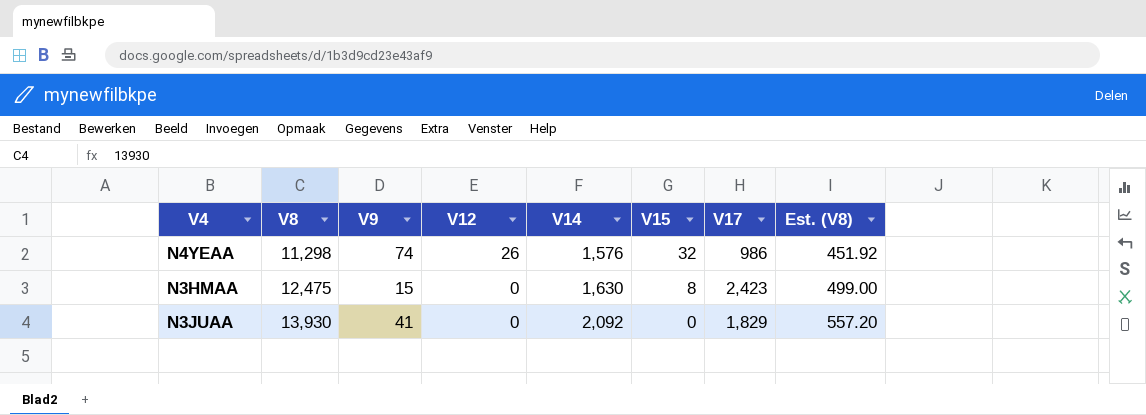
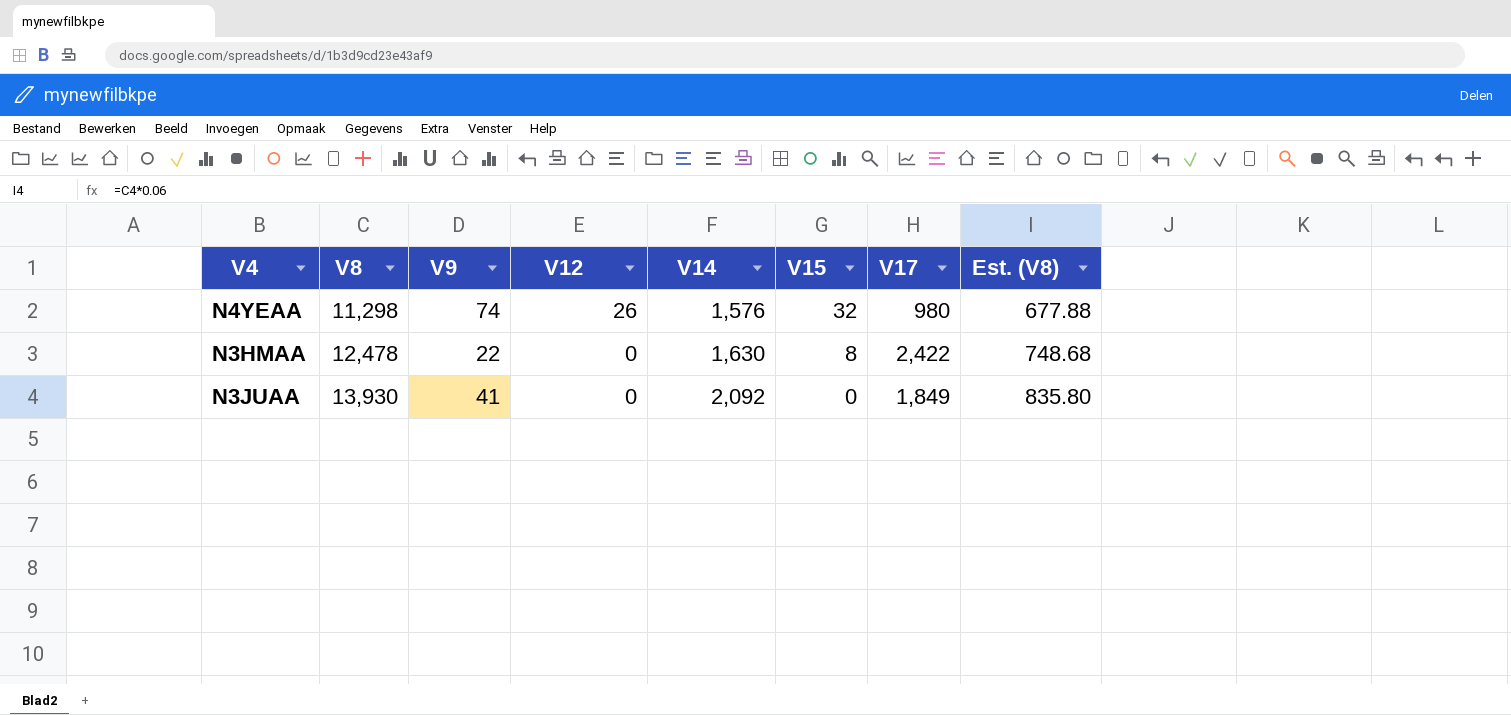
column Est. (V8) | formula: [V8] * 0.04 -> [V8] * 0.06
N4YEAA | V17: 986 -> 980
N3HMAA | V8: 12,475 -> 12,478
N3HMAA | V9: 15 -> 22
N3HMAA | V17: 2,423 -> 2,422
N3JUAA | V17: 1,829 -> 1,849

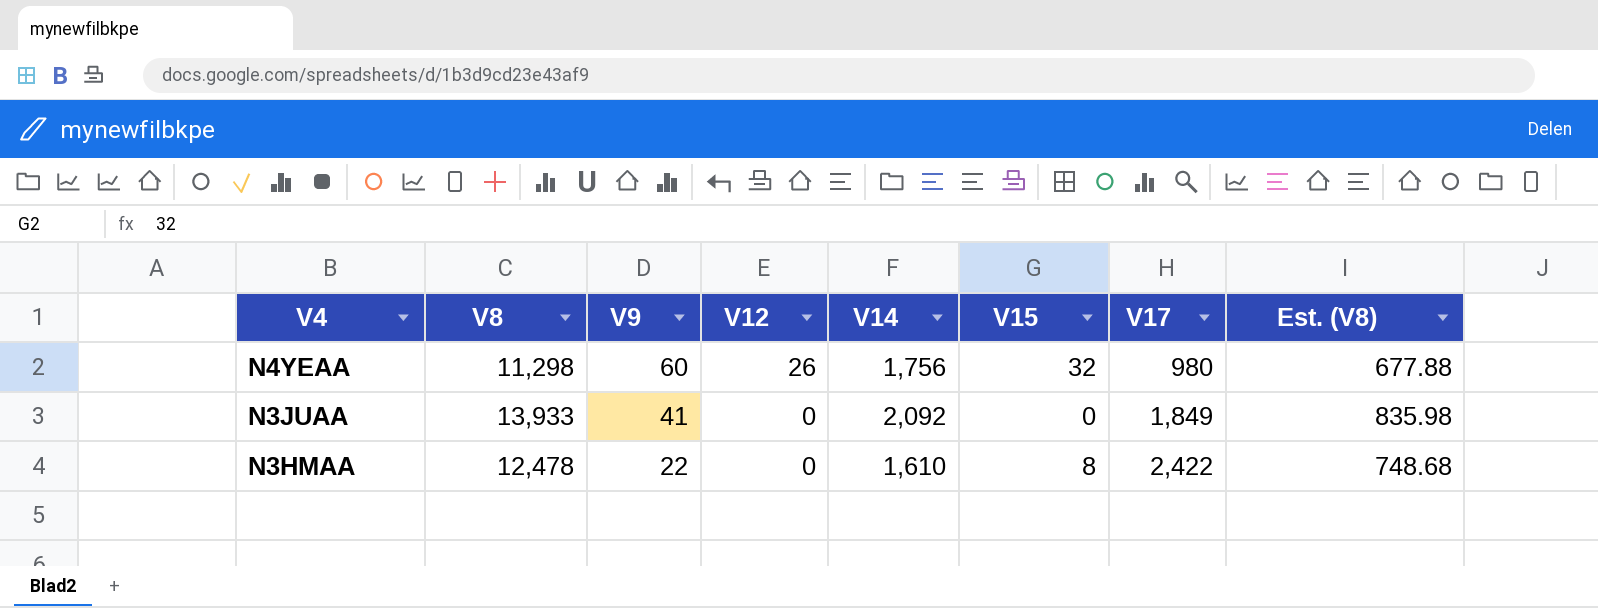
row order: V8 ascending -> V4 descending
N4YEAA | V9: 74 -> 60
N4YEAA | V14: 1,576 -> 1,756
N3JUAA | V8: 13,930 -> 13,933
N3JUAA | Est. (V8): 835.80 -> 835.98
N3HMAA | V14: 1,630 -> 1,610

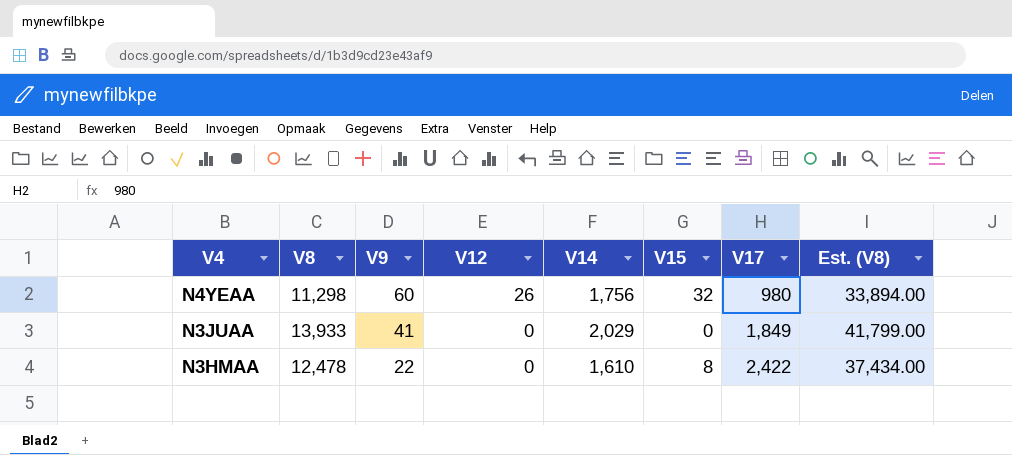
column Est. (V8) | formula: [V8] * 0.06 -> [V8] * 3
N3JUAA | V14: 2,092 -> 2,029

